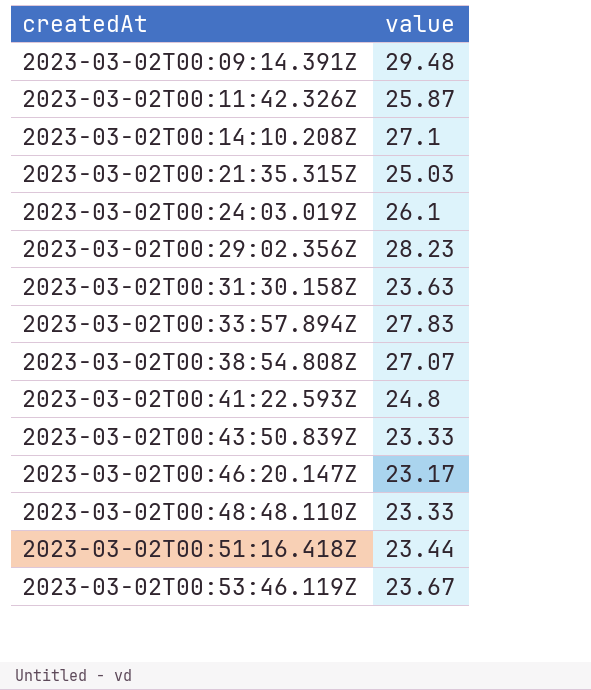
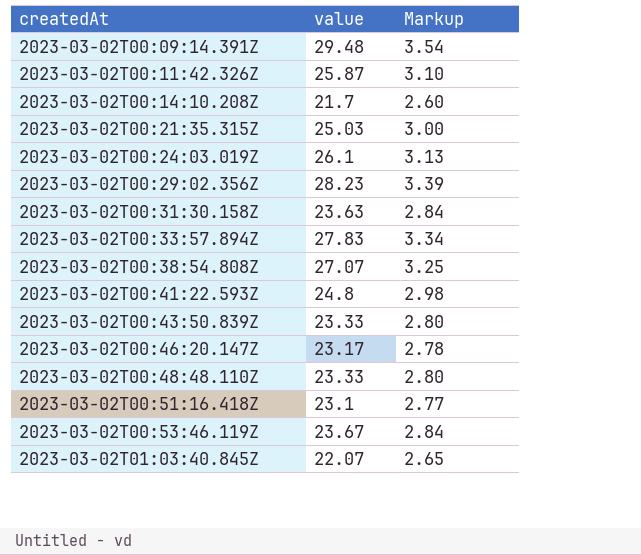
column Markup | formula: none -> [value] * 0.12
2023-03-02T00:14:10.208Z | value: 27.1 -> 21.7
2023-03-02T00:51:16.418Z | value: 23.44 -> 23.1
row 2023-03-02T01:03:40.845Z: none -> 22.07 | 2.65

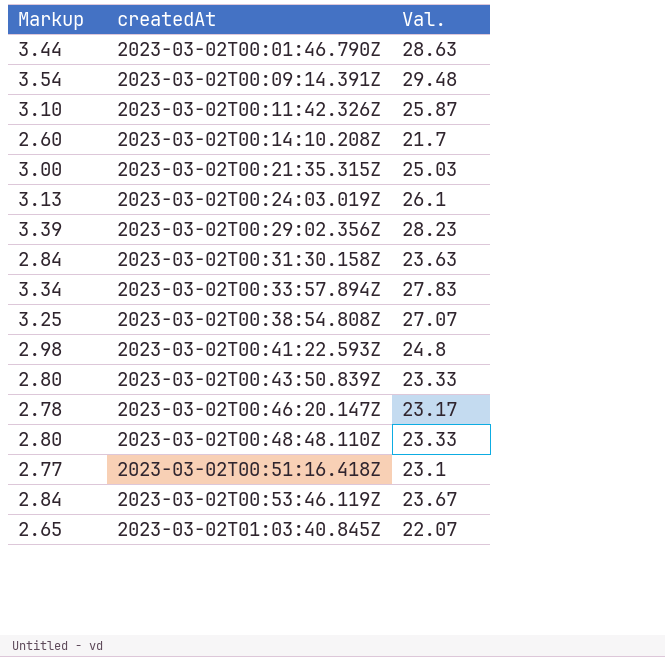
column Markup | position: 3 -> 1
column name: value -> Val.
row 2023-03-02T00:01:46.790Z: none -> 3.44 | 28.63

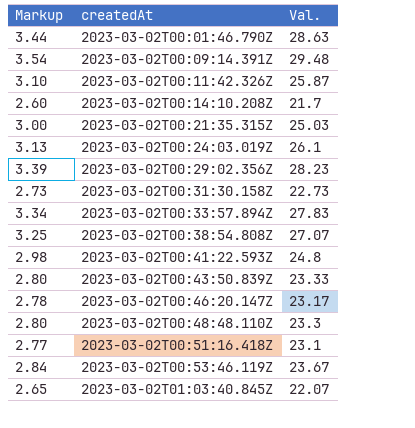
2023-03-02T00:31:30.158Z | Markup: 2.84 -> 2.73
2023-03-02T00:31:30.158Z | Val.: 23.63 -> 22.73
2023-03-02T00:48:48.110Z | Val.: 23.33 -> 23.3

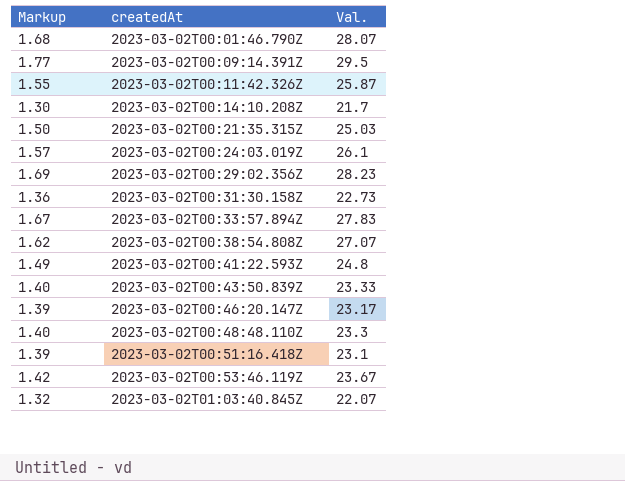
column Markup | formula: [Val.] * 0.12 -> [Val.] * 0.06
2023-03-02T00:01:46.790Z | Val.: 28.63 -> 28.07
2023-03-02T00:09:14.391Z | Val.: 29.48 -> 29.5

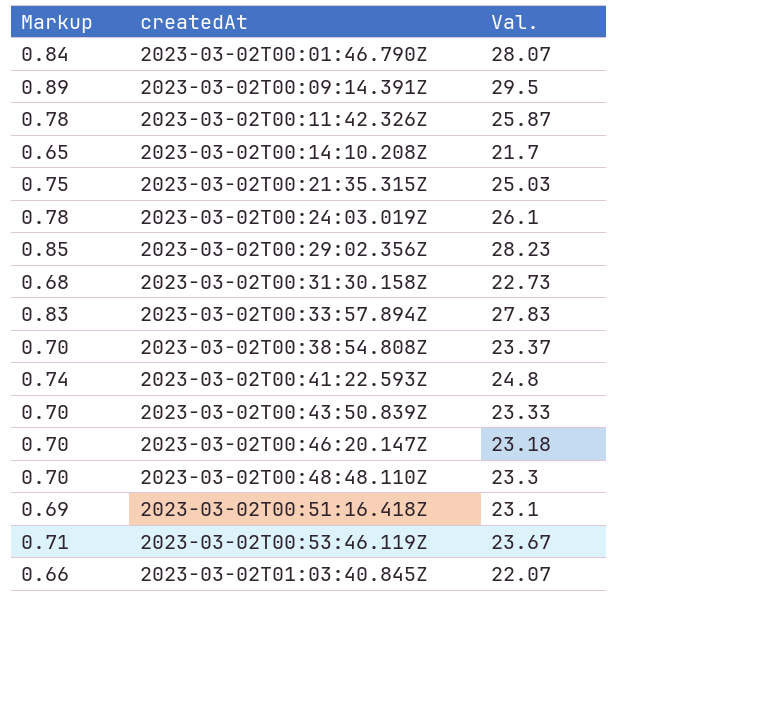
column Markup | formula: [Val.] * 0.06 -> [Val.] * 0.03
2023-03-02T00:38:54.808Z | Val.: 27.07 -> 23.37
2023-03-02T00:46:20.147Z | Val.: 23.17 -> 23.18

